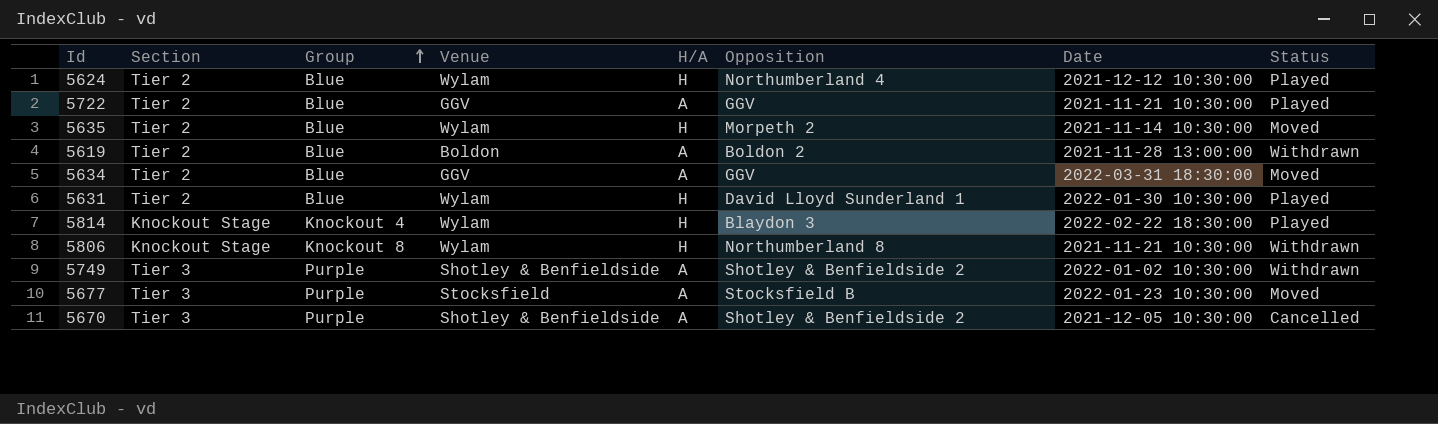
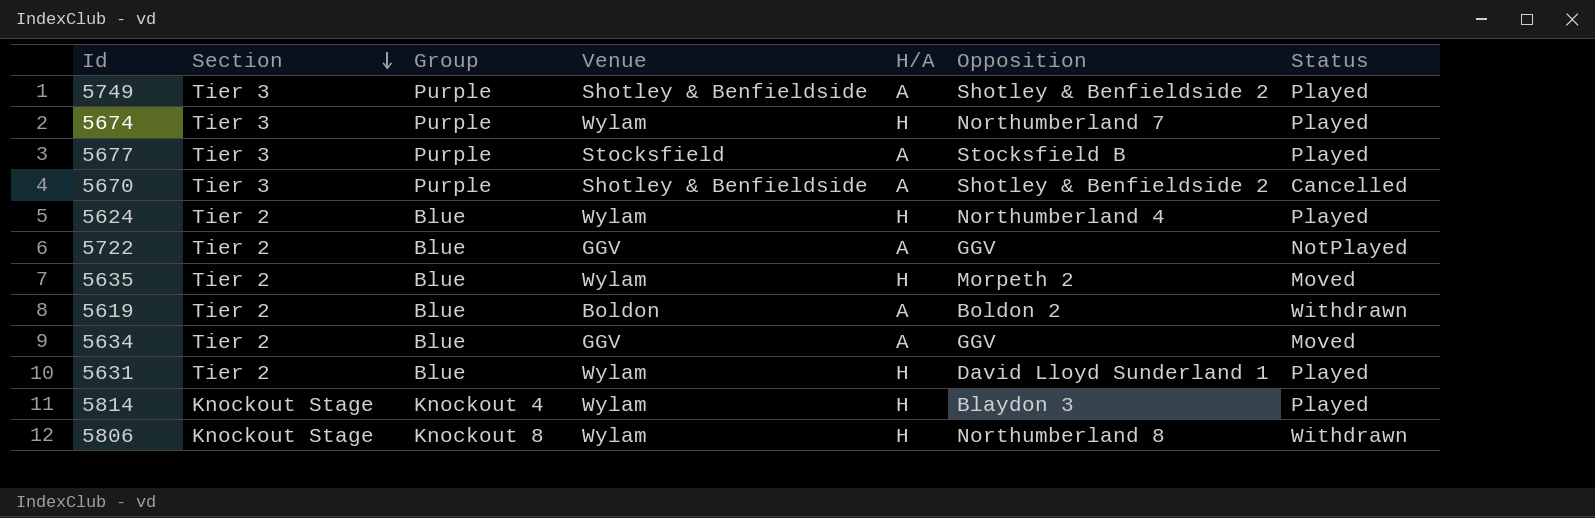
row order: Group ascending -> Section descending
column Date | position: 7 -> none
5749 | Status: Withdrawn -> Played
row 5674: none -> Tier 3 | Purple | Wylam | H | Northumberland 7 | Played
5677 | Status: Moved -> Played
5722 | Status: Played -> NotPlayed

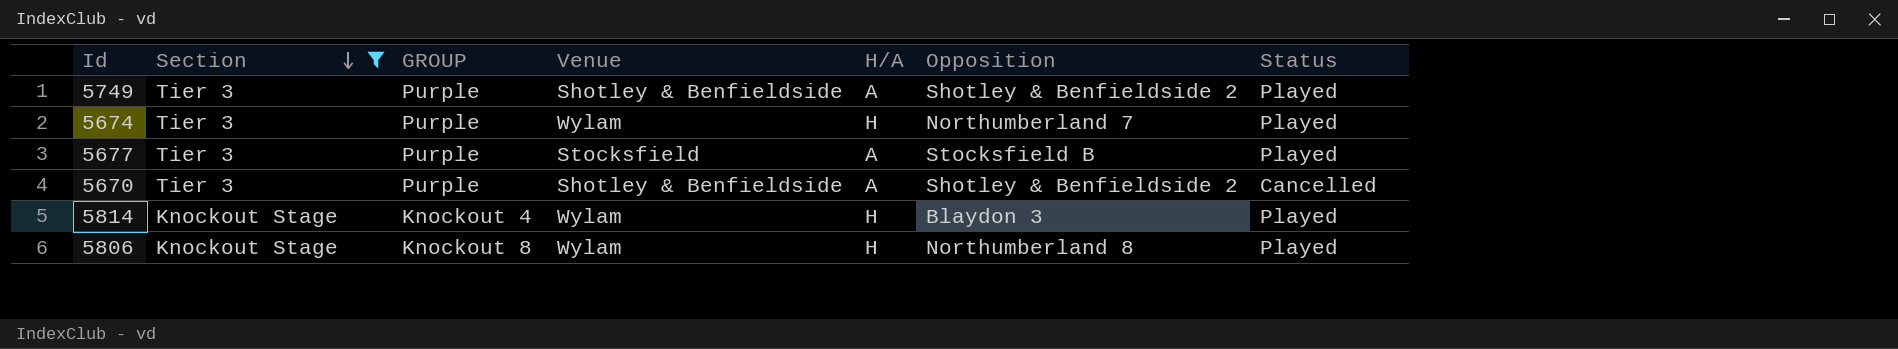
filter: none -> Section != Tier 2
column name: Group -> GROUP
5806 | Status: Withdrawn -> Played

